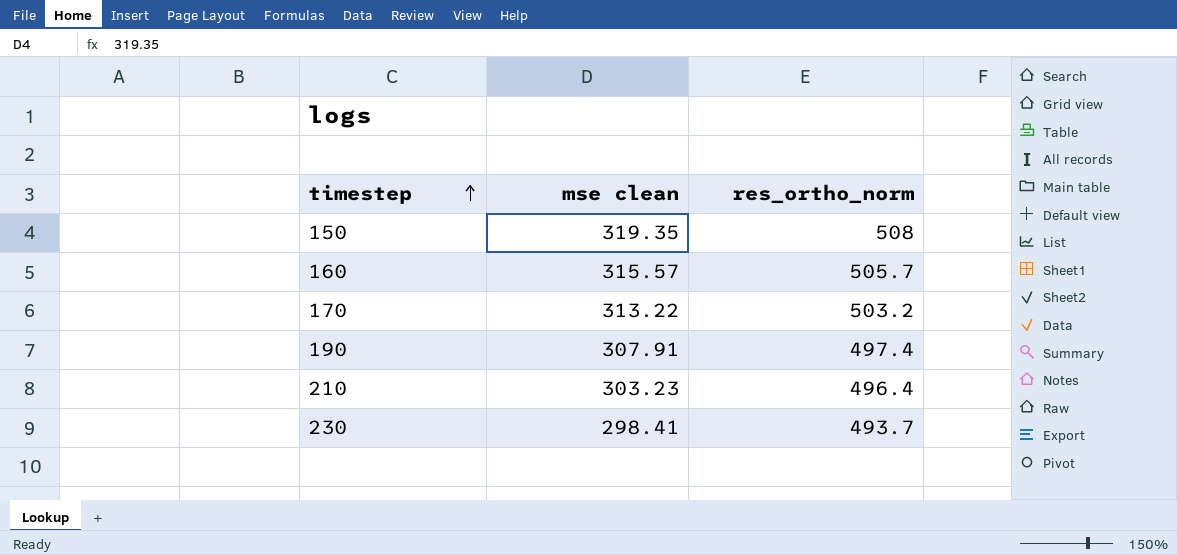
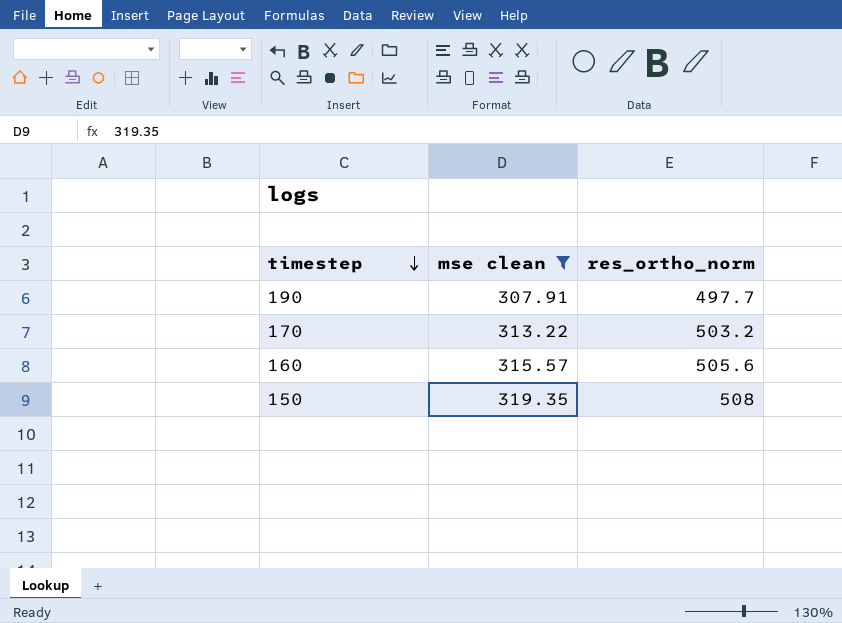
filter: none -> mse clean >= 307.91
row order: timestep ascending -> timestep descending
190 | res_ortho_norm: 497.4 -> 497.7
160 | res_ortho_norm: 505.7 -> 505.6

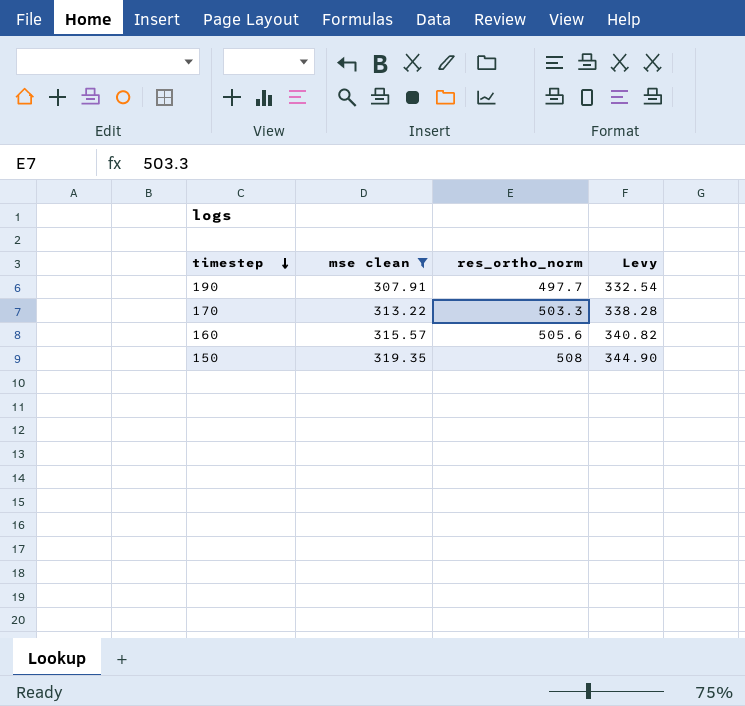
column Levy | formula: none -> [mse clean] * 1.08
170 | res_ortho_norm: 503.2 -> 503.3

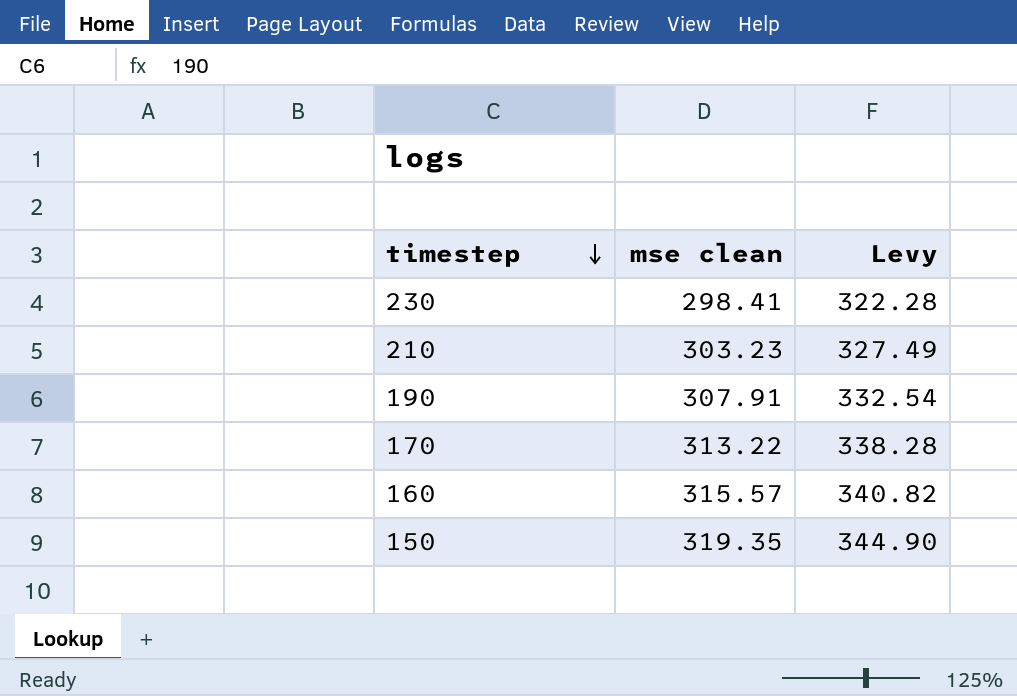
filter: mse clean >= 307.91 -> none
column res_ortho_norm | position: 3 -> none

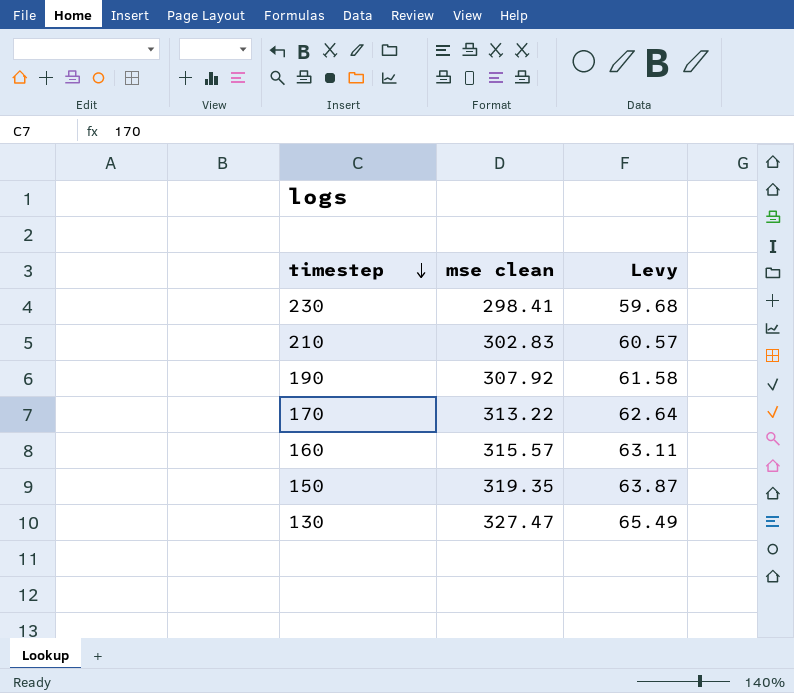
column Levy | formula: [mse clean] * 1.08 -> [mse clean] * 0.2
210 | mse clean: 303.23 -> 302.83
190 | mse clean: 307.91 -> 307.92
row 130: none -> 327.47 | 65.49

